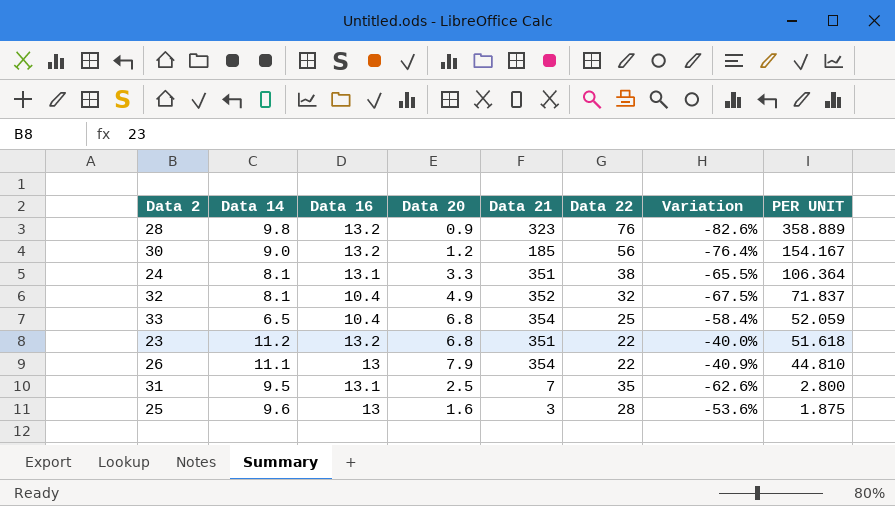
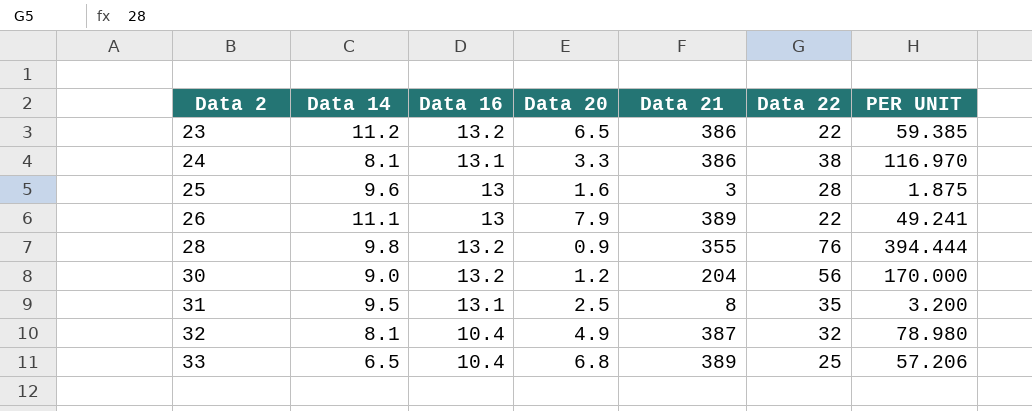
row order: PER UNIT descending -> Data 2 ascending
column Variation | formula: ([Data 16] - [Data 22]) / [Data 22] -> none
23 | Data 20: 6.8 -> 6.5
23 | Data 21: 351 -> 386
23 | PER UNIT: 51.618 -> 59.385
24 | Data 21: 351 -> 386
24 | PER UNIT: 106.364 -> 116.970
26 | Data 21: 354 -> 389
26 | PER UNIT: 44.810 -> 49.241
28 | Data 21: 323 -> 355
28 | PER UNIT: 358.889 -> 394.444
30 | Data 21: 185 -> 204
30 | PER UNIT: 154.167 -> 170.000
31 | Data 21: 7 -> 8
31 | PER UNIT: 2.800 -> 3.200
32 | Data 21: 352 -> 387
32 | PER UNIT: 71.837 -> 78.980
33 | Data 21: 354 -> 389
33 | PER UNIT: 52.059 -> 57.206

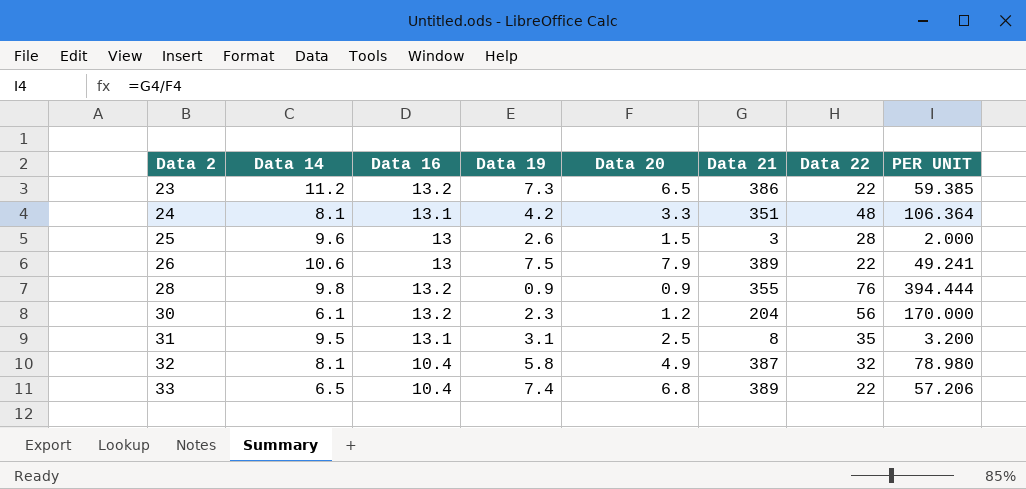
column Data 19 | position: none -> 4
24 | Data 21: 386 -> 351
24 | Data 22: 38 -> 48
24 | PER UNIT: 116.970 -> 106.364
25 | Data 20: 1.6 -> 1.5
25 | PER UNIT: 1.875 -> 2.000
26 | Data 14: 11.1 -> 10.6
30 | Data 14: 9.0 -> 6.1
33 | Data 22: 25 -> 22

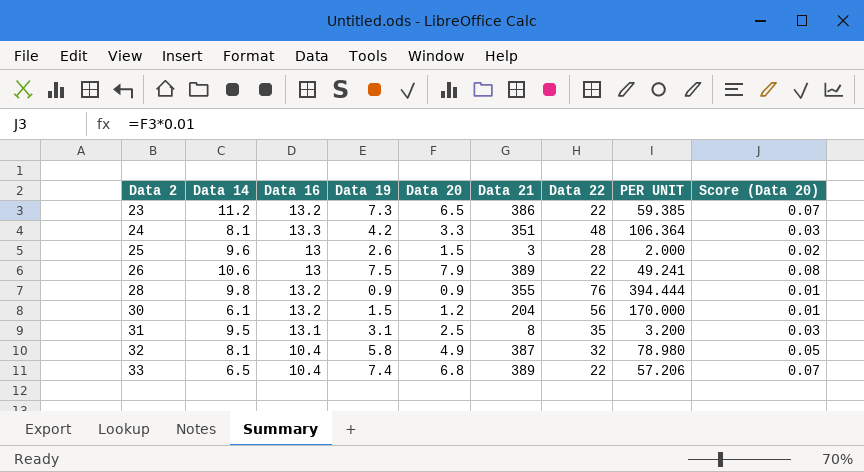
column Score (Data 20) | formula: none -> [Data 20] * 0.01
24 | Data 16: 13.1 -> 13.3
30 | Data 19: 2.3 -> 1.5

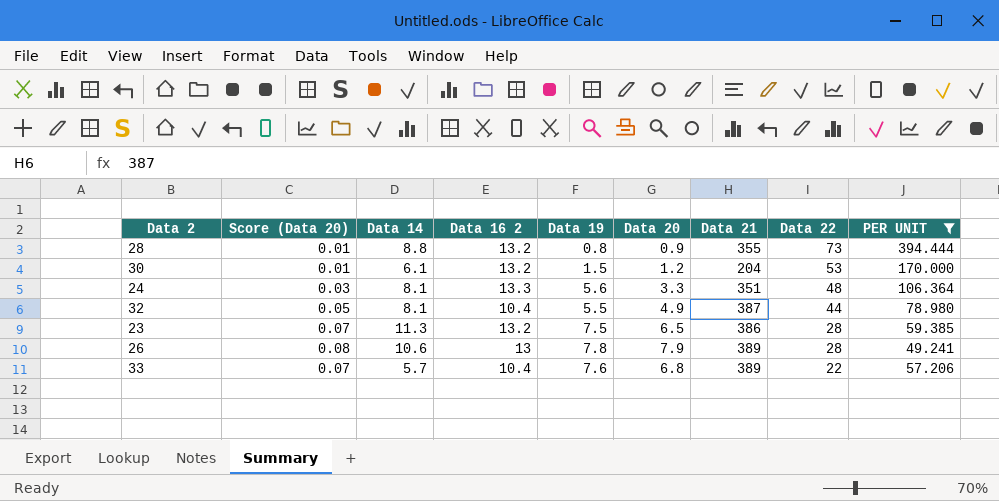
filter: none -> PER UNIT >= 49.241
row order: Data 2 ascending -> Data 22 descending
column Score (Data 20) | position: 9 -> 2
column name: Data 16 -> Data 16 2
28 | Data 14: 9.8 -> 8.8
28 | Data 19: 0.9 -> 0.8
28 | Data 22: 76 -> 73
30 | Data 22: 56 -> 53
24 | Data 19: 4.2 -> 5.6
32 | Data 19: 5.8 -> 5.5
32 | Data 22: 32 -> 44
23 | Data 14: 11.2 -> 11.3
23 | Data 19: 7.3 -> 7.5
23 | Data 22: 22 -> 28
26 | Data 19: 7.5 -> 7.8
26 | Data 22: 22 -> 28
33 | Data 14: 6.5 -> 5.7
33 | Data 19: 7.4 -> 7.6

